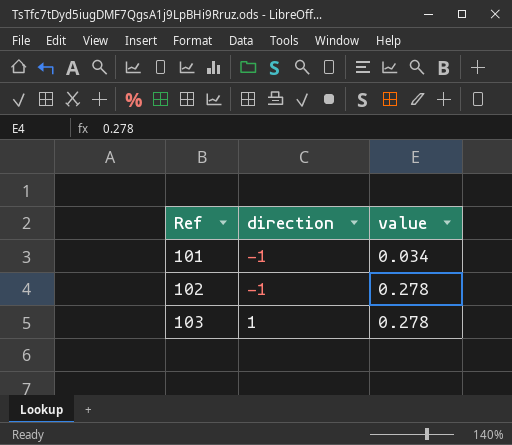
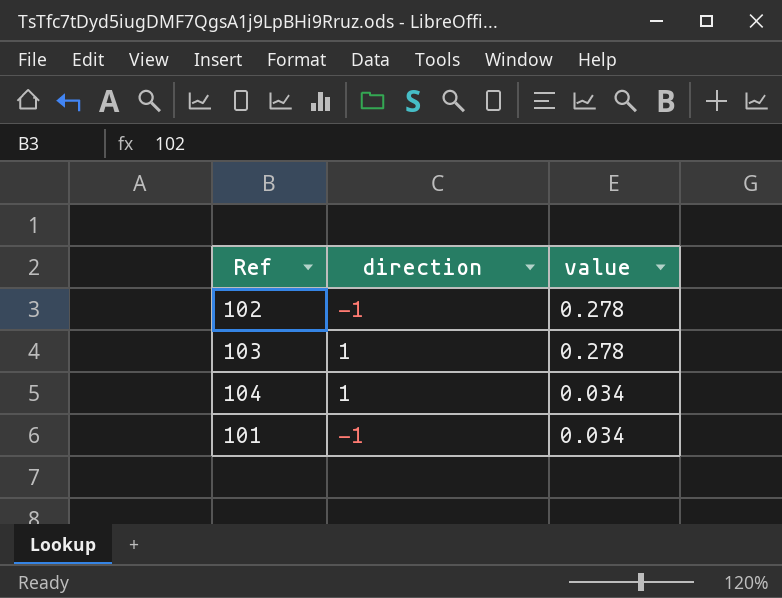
row order: Ref ascending -> value descending
row 104: none -> 1 | 0.034

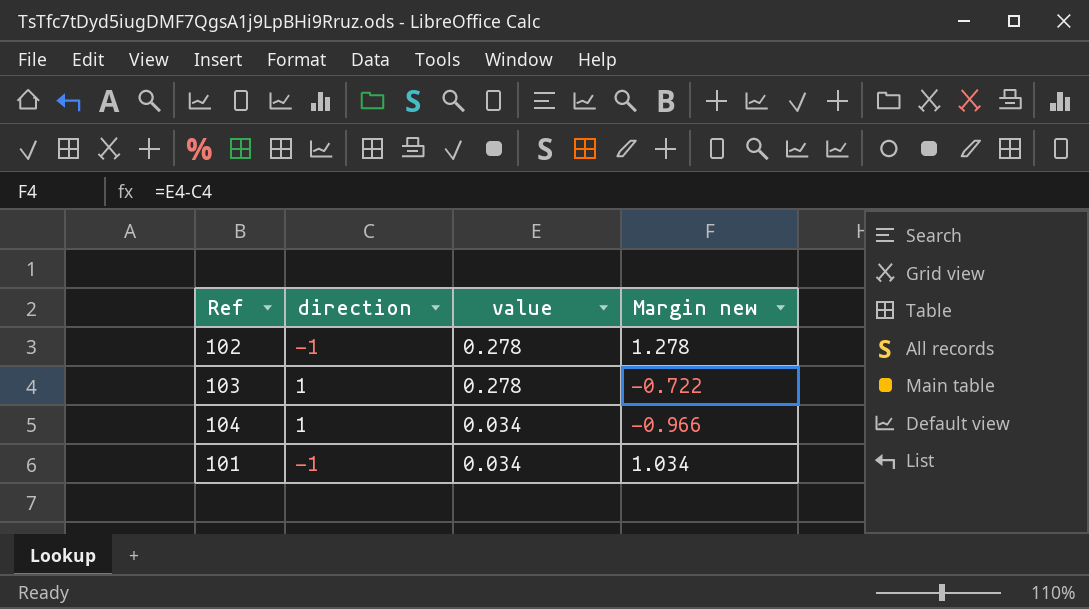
column Margin new | formula: none -> [value] - [direction]

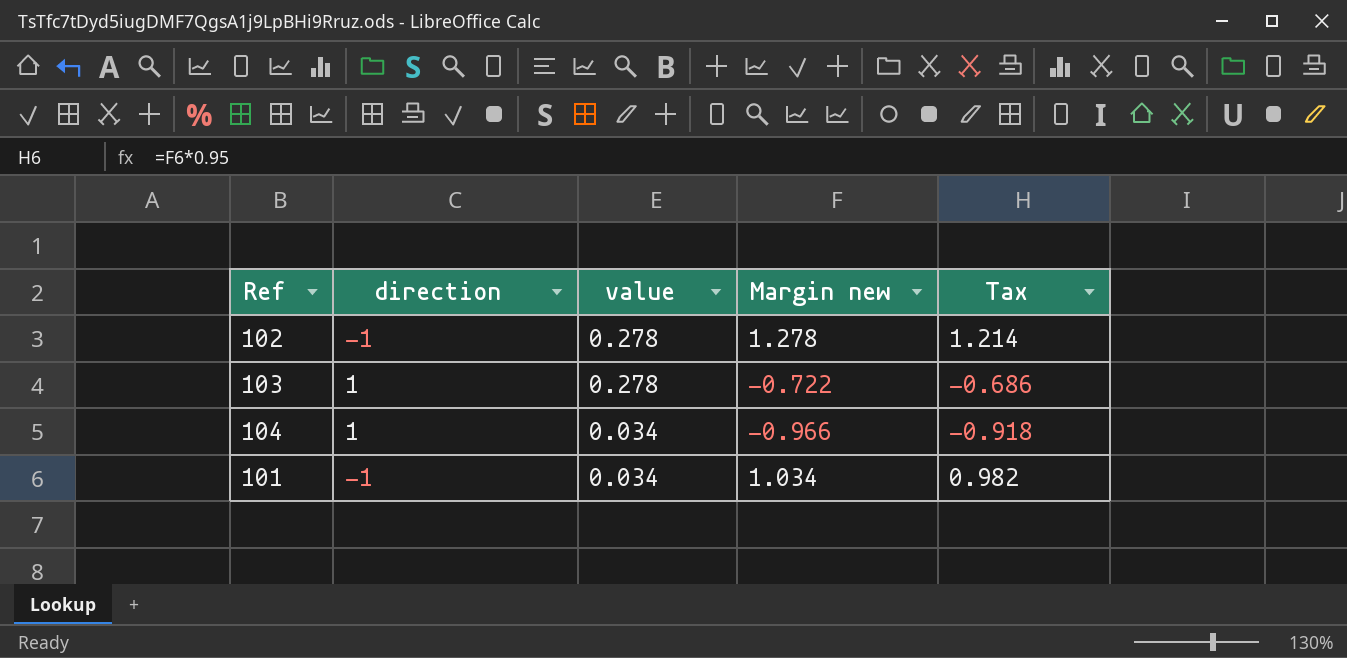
column Tax | formula: none -> [Margin new] * 0.95

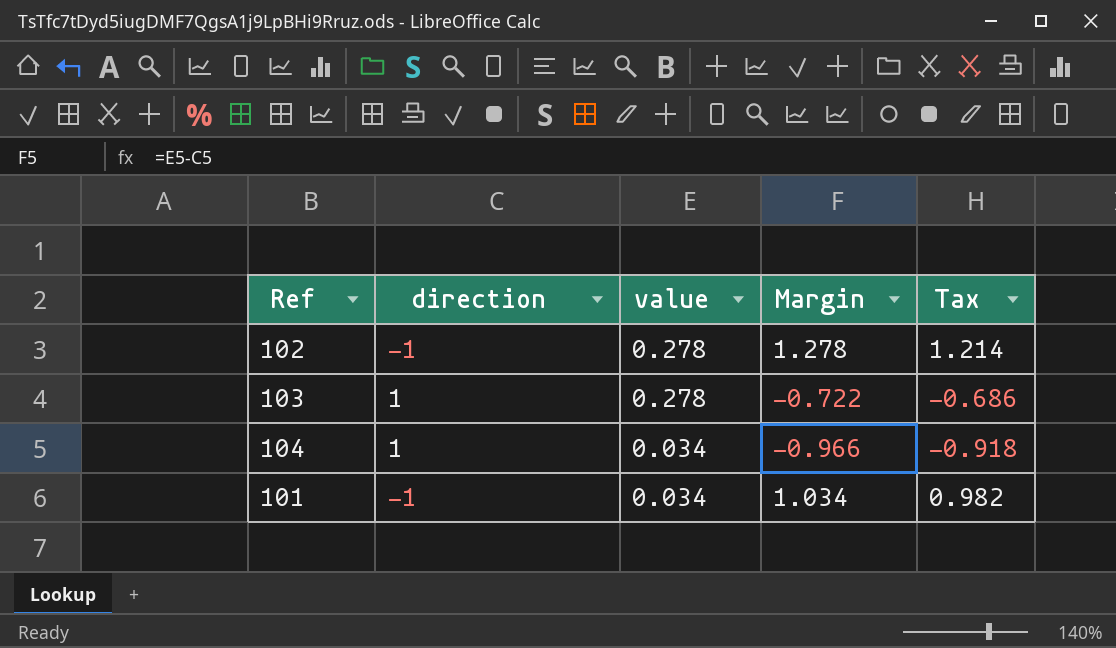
column name: Margin new -> Margin

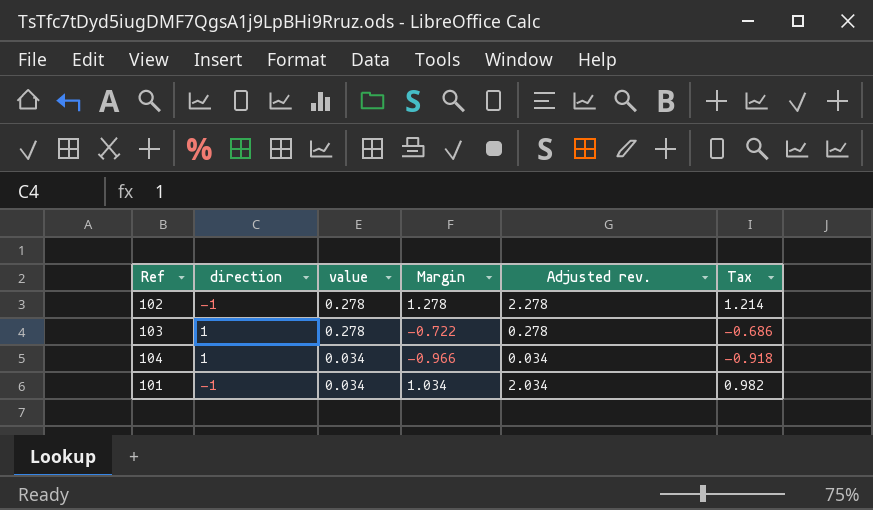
column Adjusted rev. | formula: none -> [Margin] + 1

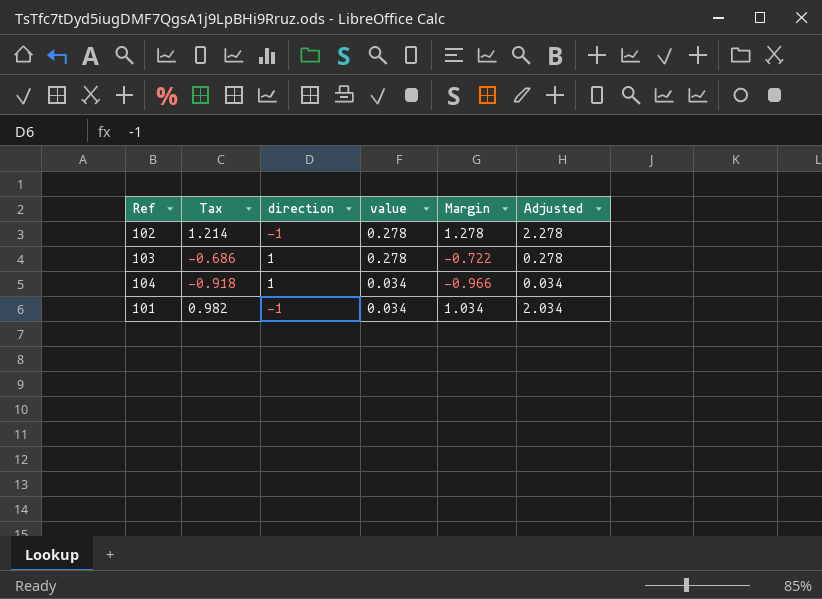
column Tax | position: 6 -> 2
column name: Adjusted rev. -> Adjusted

